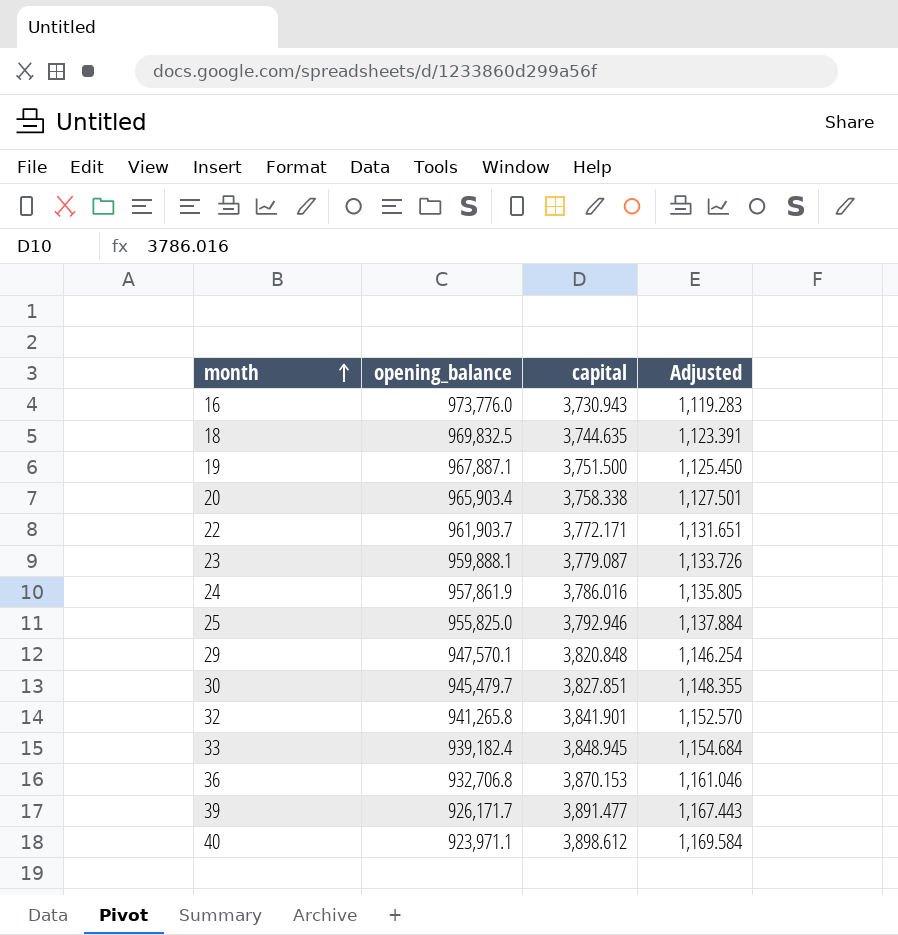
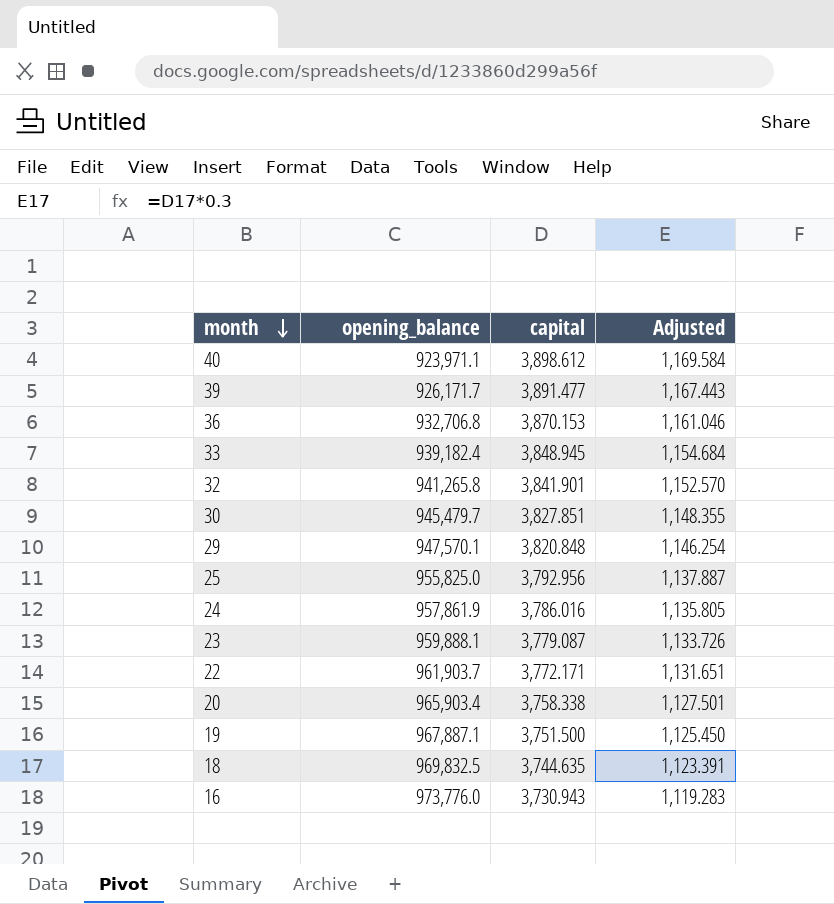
row order: month ascending -> month descending
25 | capital: 3,792.946 -> 3,792.956
25 | Adjusted: 1,137.884 -> 1,137.887

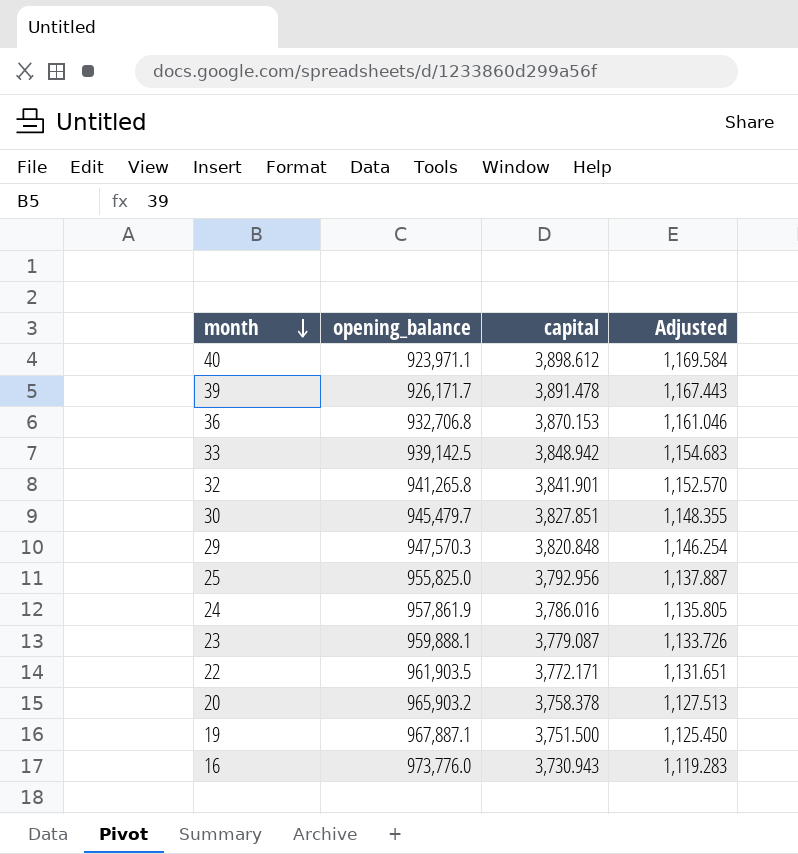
row 18: 969,832.5 | 3,744.635 | 1,123.391 -> none
39 | capital: 3,891.477 -> 3,891.478
33 | opening_balance: 939,182.4 -> 939,142.5
33 | capital: 3,848.945 -> 3,848.942
33 | Adjusted: 1,154.684 -> 1,154.683
29 | opening_balance: 947,570.1 -> 947,570.3
22 | opening_balance: 961,903.7 -> 961,903.5
20 | opening_balance: 965,903.4 -> 965,903.2
20 | capital: 3,758.338 -> 3,758.378
20 | Adjusted: 1,127.501 -> 1,127.513

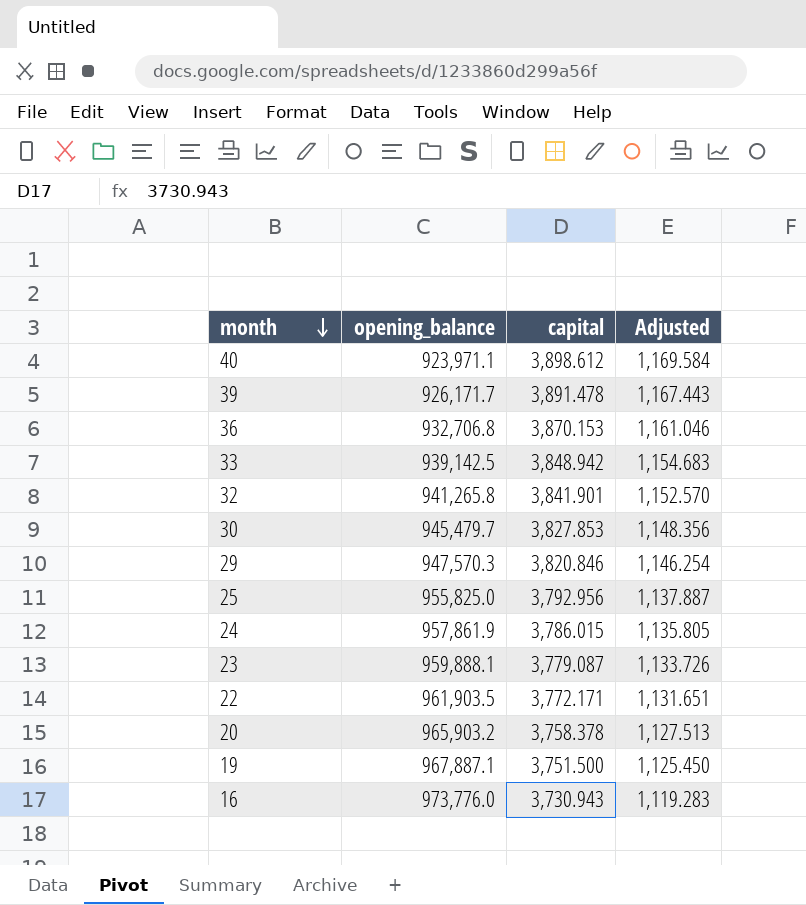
30 | capital: 3,827.851 -> 3,827.853
30 | Adjusted: 1,148.355 -> 1,148.356
29 | capital: 3,820.848 -> 3,820.846
24 | capital: 3,786.016 -> 3,786.015

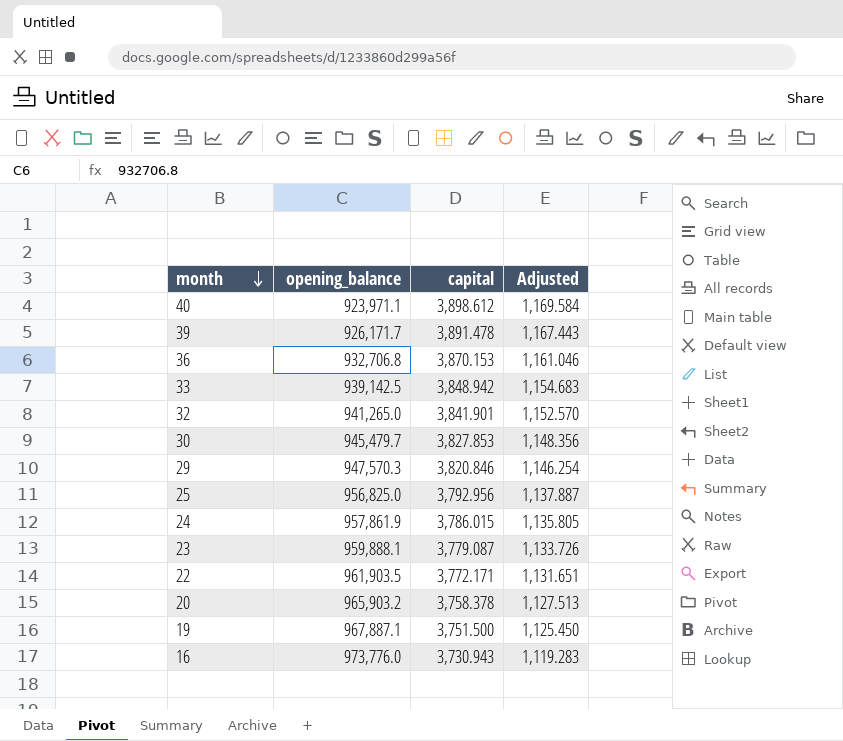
32 | opening_balance: 941,265.8 -> 941,265.0
25 | opening_balance: 955,825.0 -> 956,825.0

